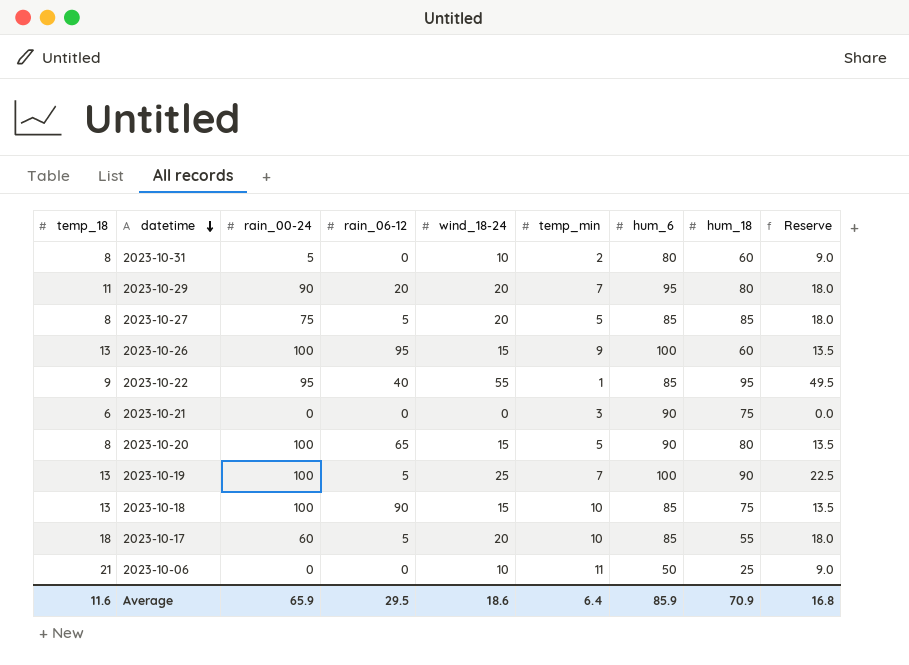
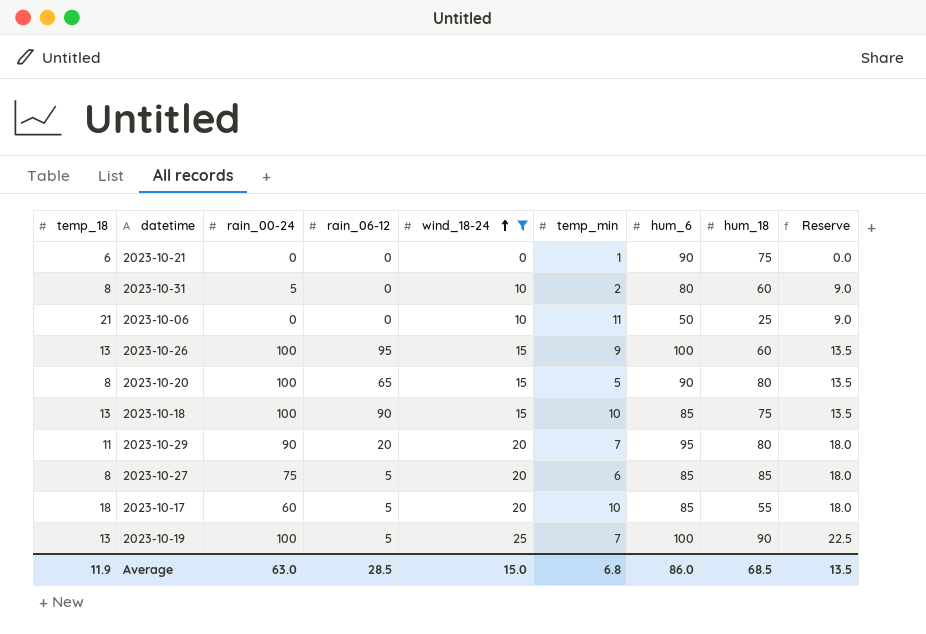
filter: none -> wind_18-24 != 55
row order: datetime descending -> wind_18-24 ascending
2023-10-21 | temp_min: 3 -> 1
2023-10-27 | temp_min: 5 -> 6
Average | temp_18: 11.6 -> 11.9
Average | rain_00-24: 65.9 -> 63.0
Average | rain_06-12: 29.5 -> 28.5
Average | wind_18-24: 18.6 -> 15.0
Average | temp_min: 6.4 -> 6.8
Average | hum_6: 85.9 -> 86.0
Average | hum_18: 70.9 -> 68.5
Average | Reserve: 16.8 -> 13.5

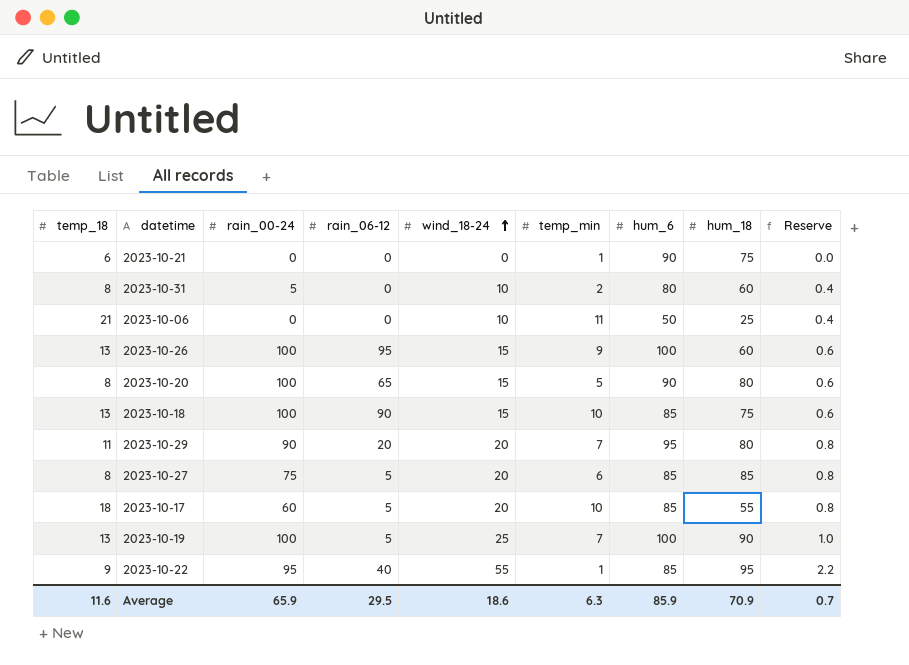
filter: wind_18-24 != 55 -> none
column Reserve | formula: [wind_18-24] * 0.9 -> [wind_18-24] * 0.04
Average | temp_18: 11.9 -> 11.6
Average | rain_00-24: 63.0 -> 65.9
Average | rain_06-12: 28.5 -> 29.5
Average | wind_18-24: 15.0 -> 18.6
Average | temp_min: 6.8 -> 6.3
Average | hum_6: 86.0 -> 85.9
Average | hum_18: 68.5 -> 70.9
Average | Reserve: 13.5 -> 0.7

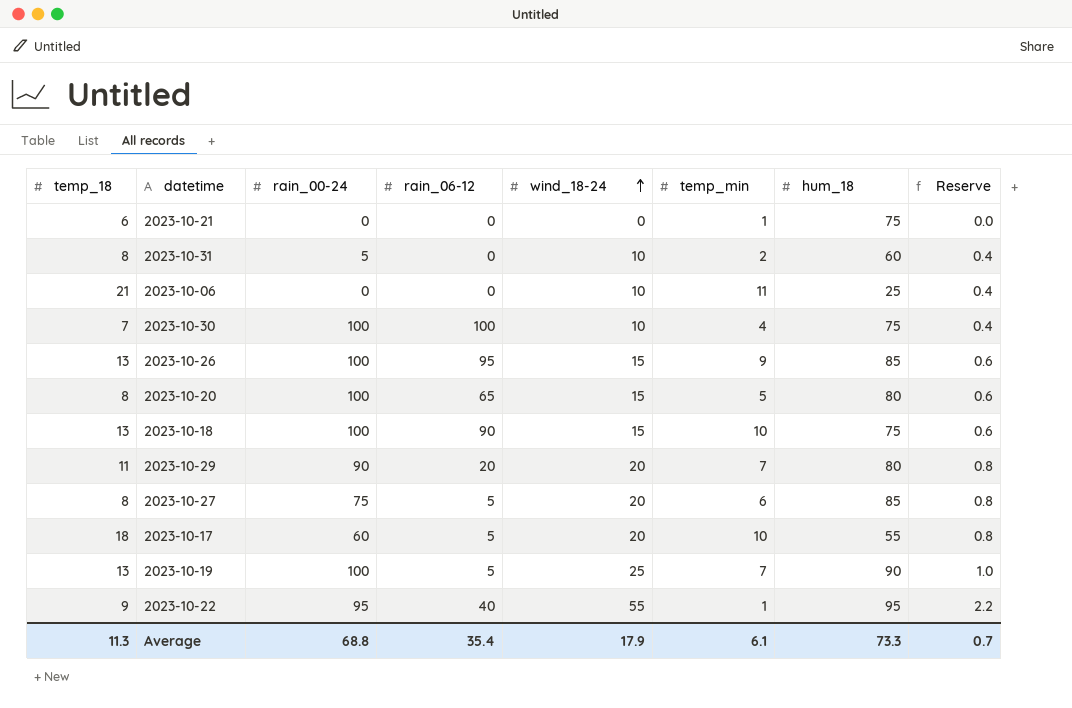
column hum_6 | position: 7 -> none
row 2023-10-30: none -> 7 | 100 | 100 | 10 | 4 | 75 | 0.4
2023-10-26 | hum_18: 60 -> 85
Average | temp_18: 11.6 -> 11.3
Average | rain_00-24: 65.9 -> 68.8
Average | rain_06-12: 29.5 -> 35.4
Average | wind_18-24: 18.6 -> 17.9
Average | temp_min: 6.3 -> 6.1
Average | hum_18: 70.9 -> 73.3

